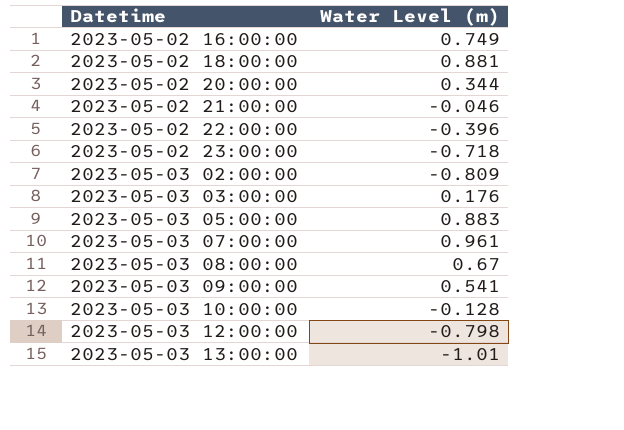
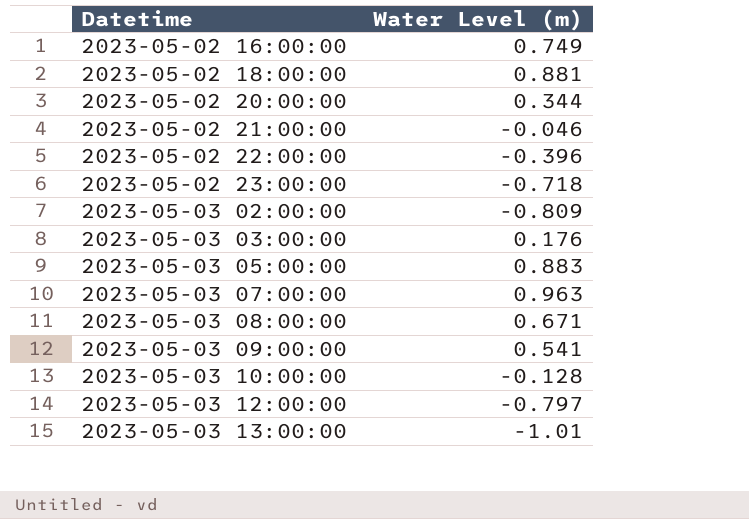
2023-05-03 07:00:00 | Water Level (m): 0.961 -> 0.963
2023-05-03 08:00:00 | Water Level (m): 0.67 -> 0.671
2023-05-03 12:00:00 | Water Level (m): -0.798 -> -0.797

